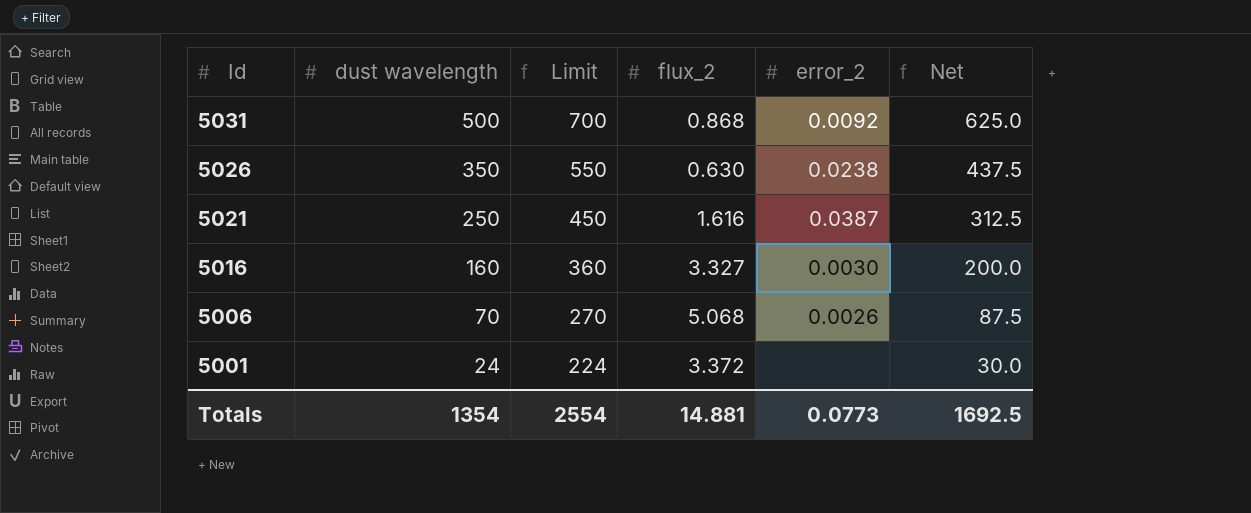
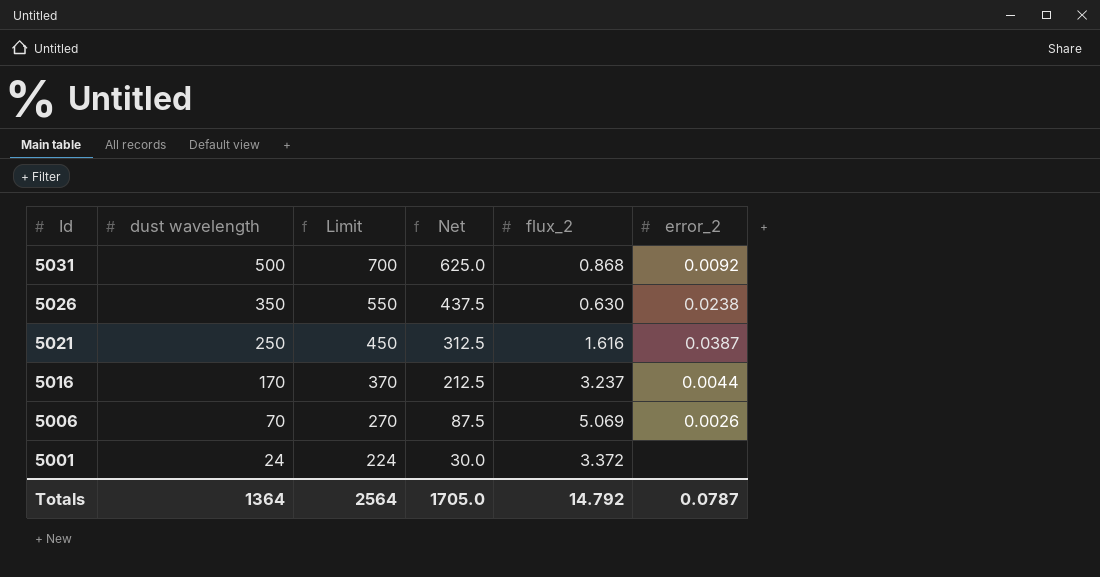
column Net | position: 6 -> 4
5016 | dust wavelength: 160 -> 170
5016 | Limit: 360 -> 370
5016 | Net: 200.0 -> 212.5
5016 | flux_2: 3.327 -> 3.237
5016 | error_2: 0.0030 -> 0.0044
5006 | flux_2: 5.068 -> 5.069
Totals | dust wavelength: 1354 -> 1364
Totals | Limit: 2554 -> 2564
Totals | Net: 1692.5 -> 1705.0
Totals | flux_2: 14.881 -> 14.792
Totals | error_2: 0.0773 -> 0.0787

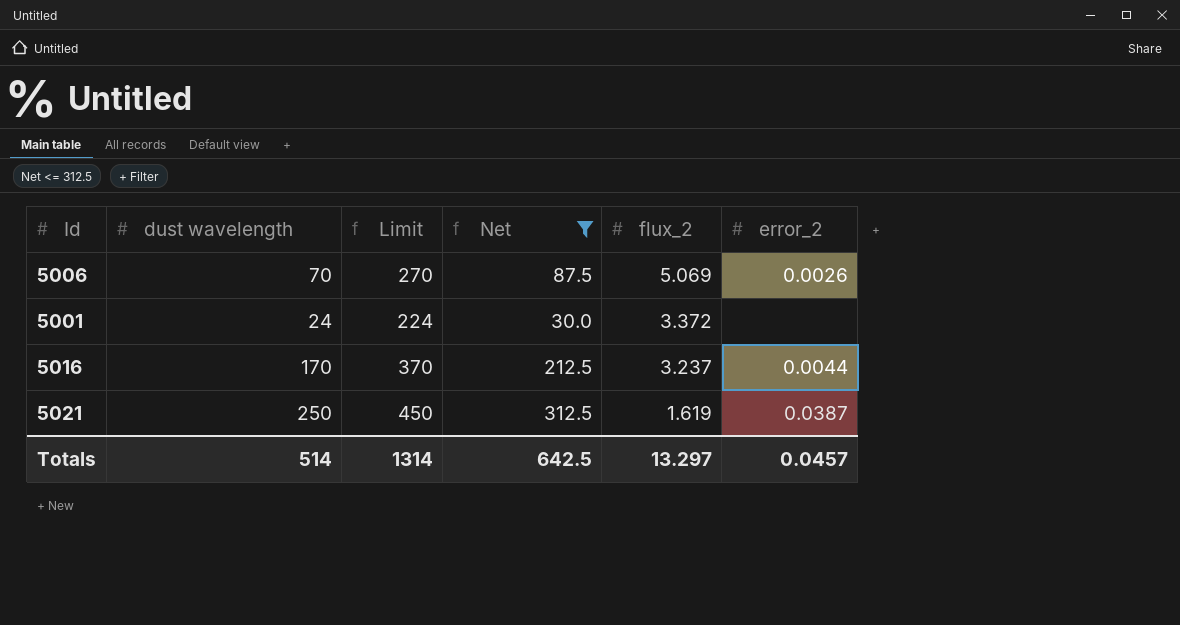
filter: none -> Net <= 312.5
row order: Id descending -> flux_2 descending
5021 | flux_2: 1.616 -> 1.619
Totals | dust wavelength: 1364 -> 514
Totals | Limit: 2564 -> 1314
Totals | Net: 1705.0 -> 642.5
Totals | flux_2: 14.792 -> 13.297
Totals | error_2: 0.0787 -> 0.0457

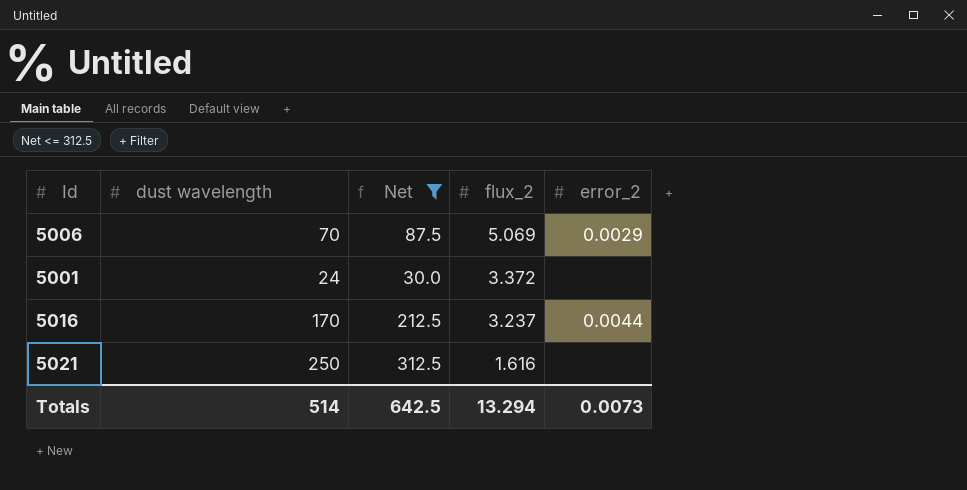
column Limit | formula: [dust wavelength] + 200 -> none
5006 | error_2: 0.0026 -> 0.0029
5021 | flux_2: 1.619 -> 1.616
5021 | error_2: 0.0387 -> none
Totals | flux_2: 13.297 -> 13.294
Totals | error_2: 0.0457 -> 0.0073

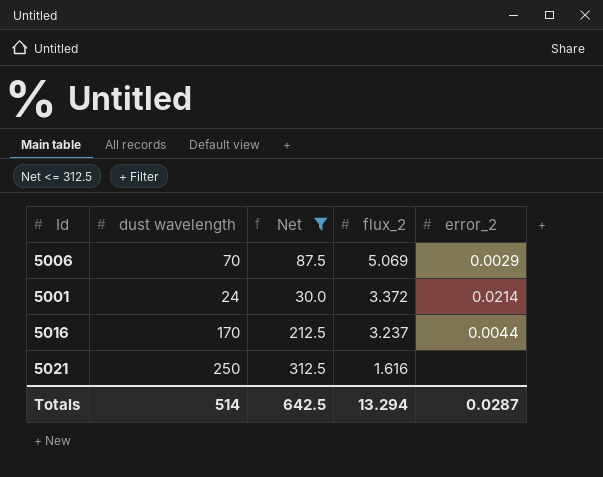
5001 | error_2: none -> 0.0214
Totals | error_2: 0.0073 -> 0.0287

